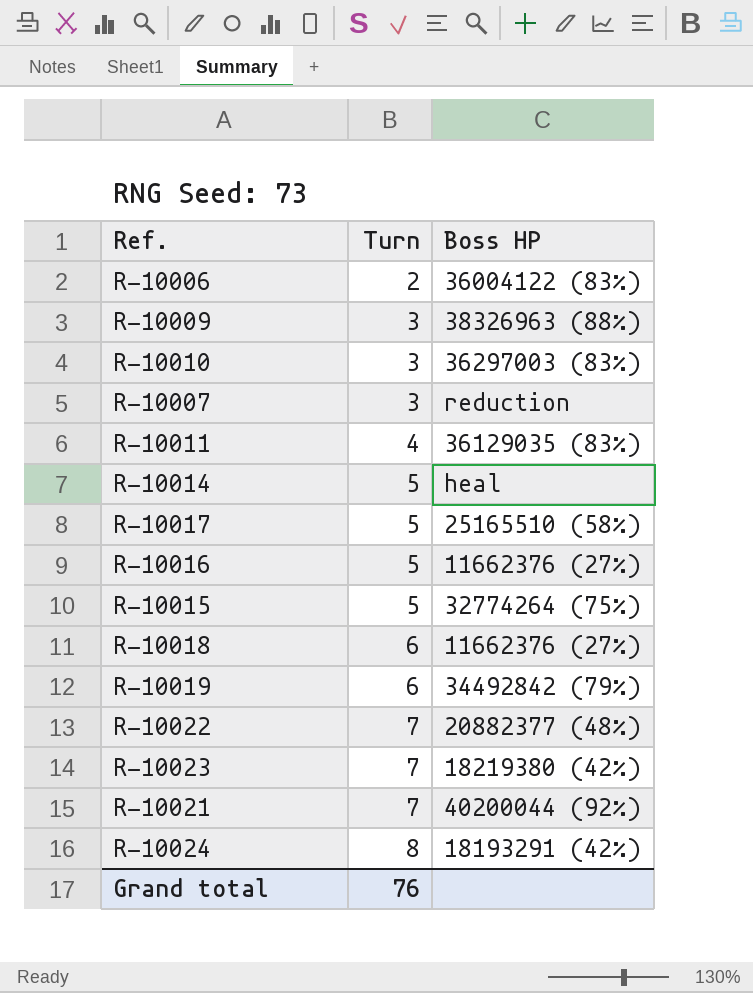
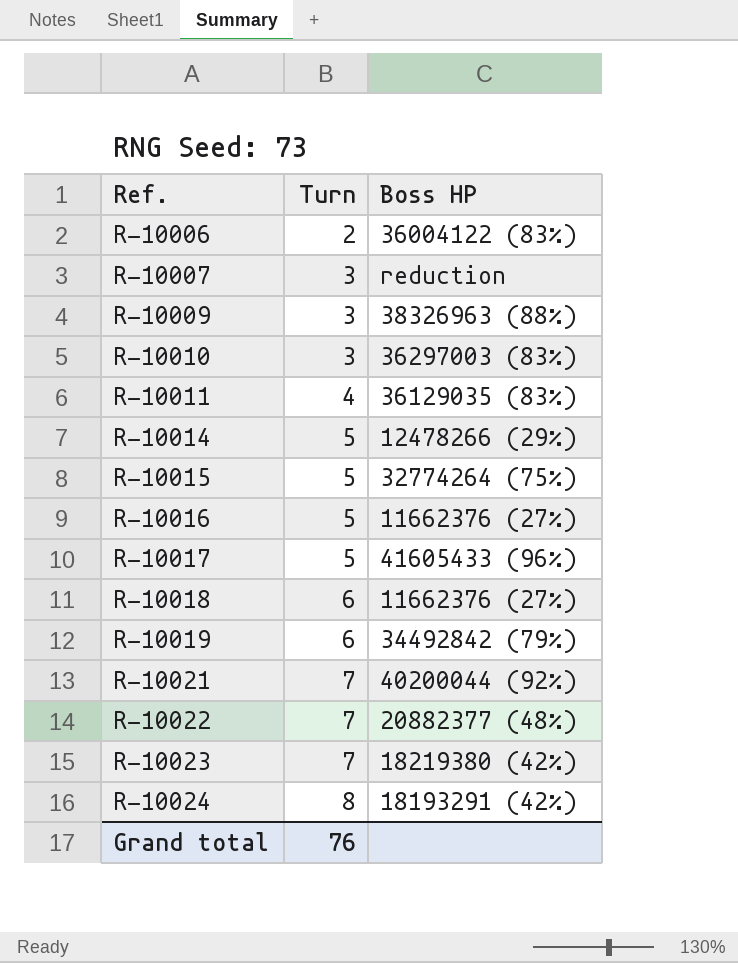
row order: Turn ascending -> Ref. ascending
R-10014 | Boss HP: heal -> 12478266 (29%)
R-10017 | Boss HP: 25165510 (58%) -> 41605433 (96%)

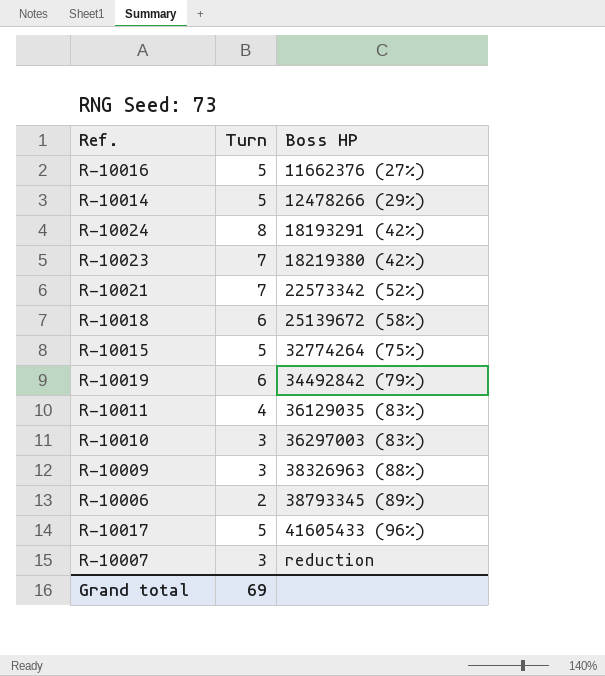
row order: Ref. ascending -> Boss HP ascending
row R-10022: 7 | 20882377 (48%) -> none
R-10021 | Boss HP: 40200044 (92%) -> 22573342 (52%)
R-10018 | Boss HP: 11662376 (27%) -> 25139672 (58%)
R-10006 | Boss HP: 36004122 (83%) -> 38793345 (89%)
Grand total | Turn: 76 -> 69

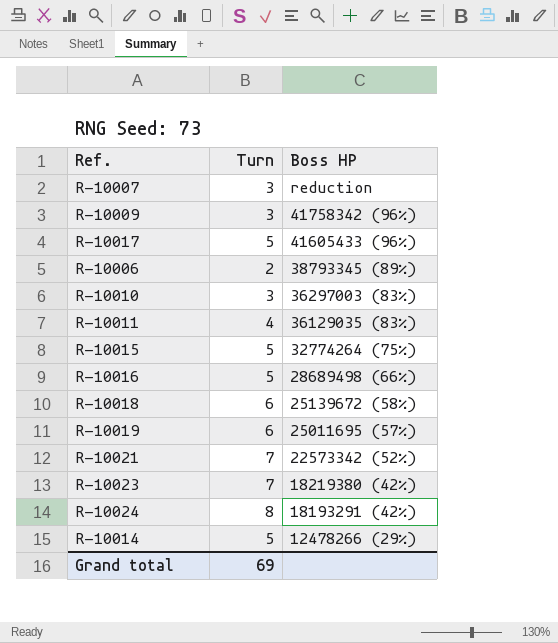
row order: Boss HP ascending -> Boss HP descending
R-10009 | Boss HP: 38326963 (88%) -> 41758342 (96%)
R-10016 | Boss HP: 11662376 (27%) -> 28689498 (66%)
R-10019 | Boss HP: 34492842 (79%) -> 25011695 (57%)

